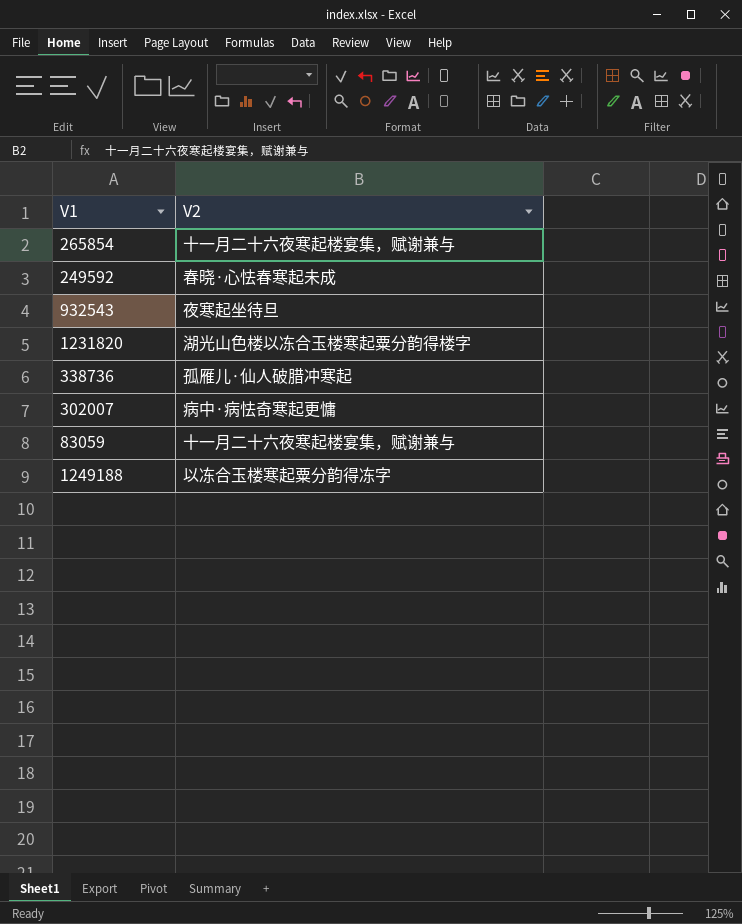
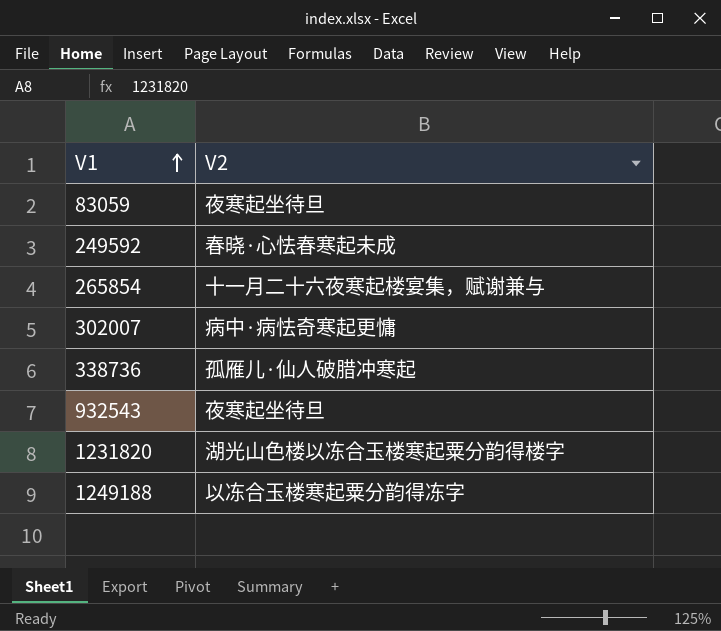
row order: none -> V1 ascending
83059 | V2: 十一月二十六夜寒起楼宴集，赋谢兼与 -> 夜寒起坐待旦

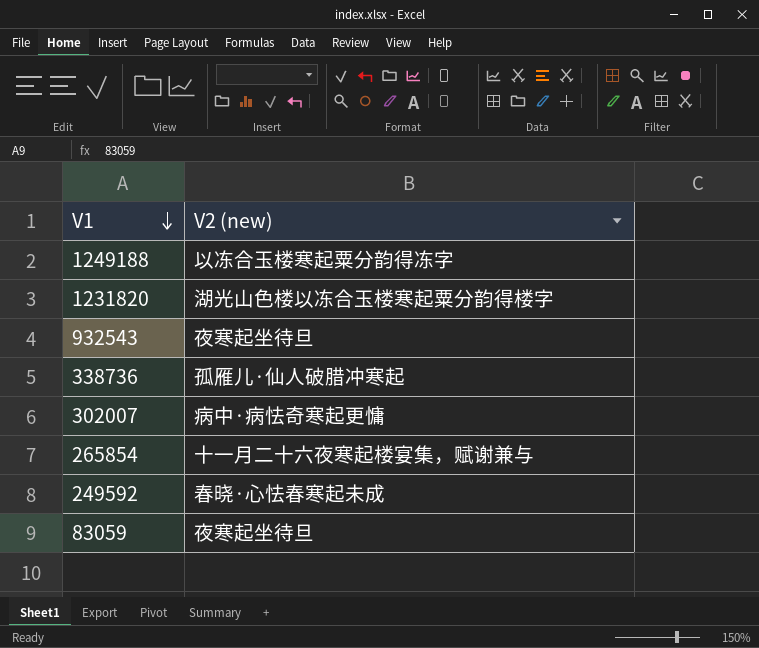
row order: V1 ascending -> V1 descending
column name: V2 -> V2 (new)

